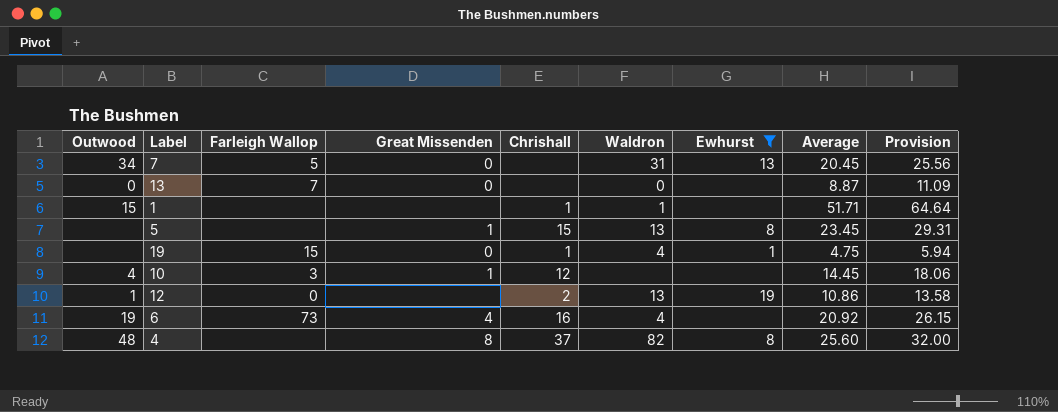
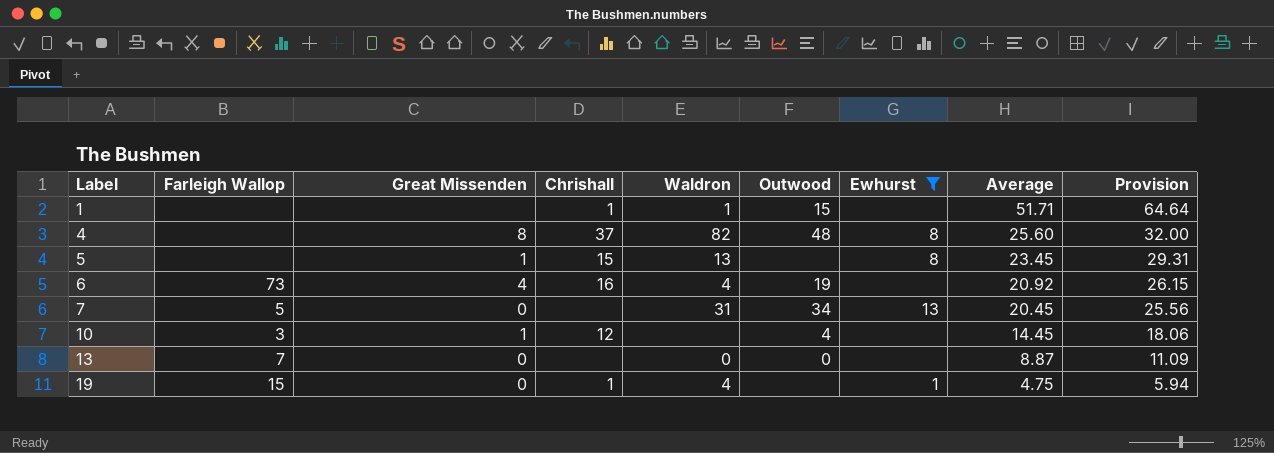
row order: none -> Label ascending
column Outwood | position: 1 -> 6
row 12: 1 | 0 | none | 2 | 13 | 19 | 10.86 | 13.58 -> none

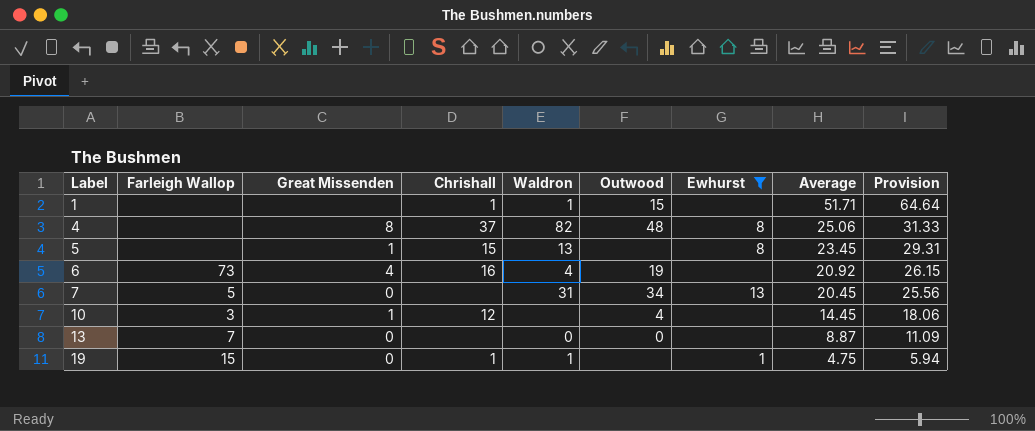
4 | Average: 25.60 -> 25.06
4 | Provision: 32.00 -> 31.33
19 | Waldron: 4 -> 1

